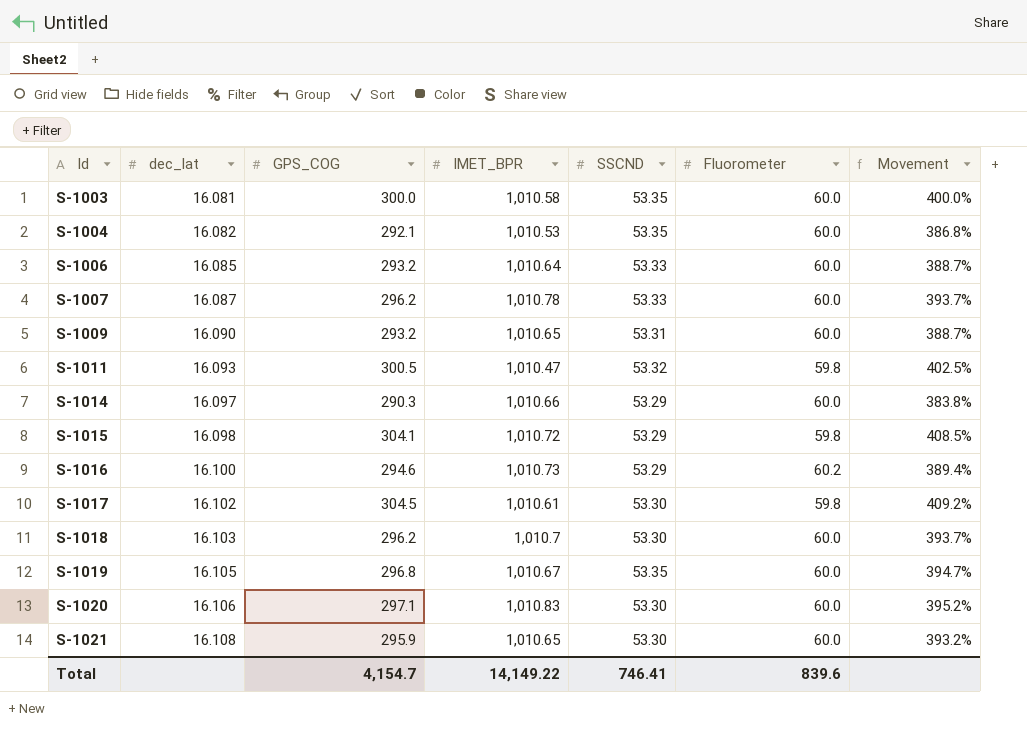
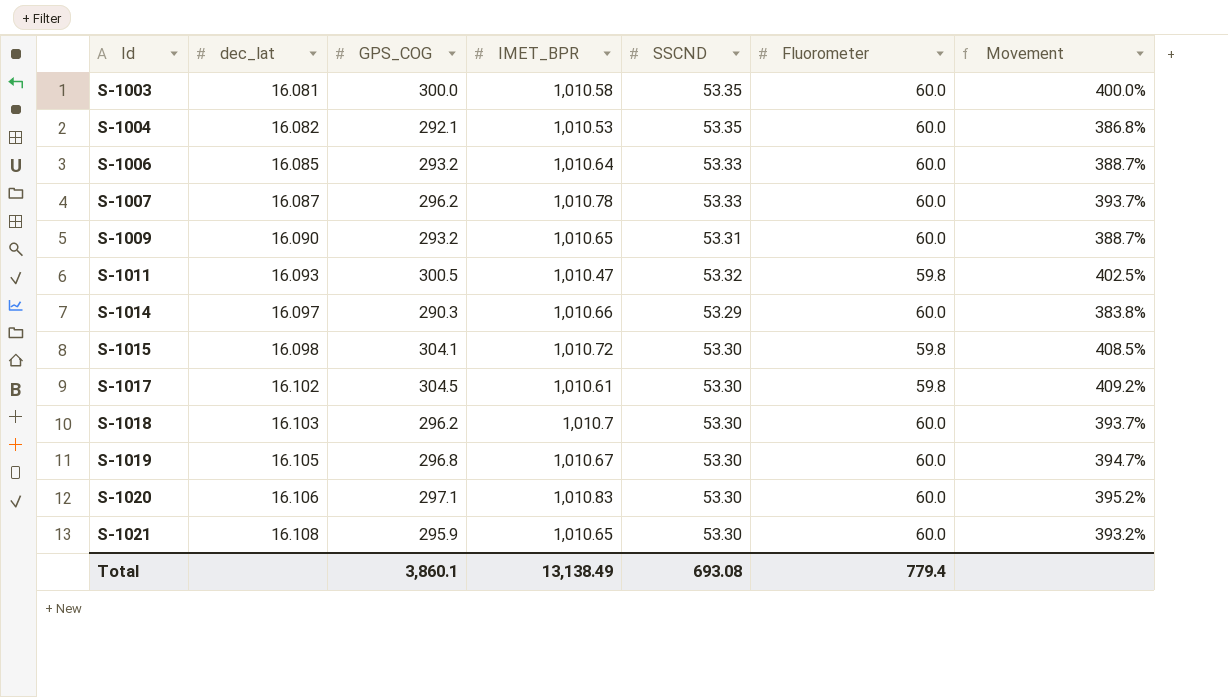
row S-1016: 16.100 | 294.6 | 1,010.73 | 53.29 | 60.2 | 389.4% -> none
S-1015 | SSCND: 53.29 -> 53.30
S-1019 | SSCND: 53.35 -> 53.30
Total | GPS_COG: 4,154.7 -> 3,860.1
Total | IMET_BPR: 14,149.22 -> 13,138.49
Total | SSCND: 746.41 -> 693.08
Total | Fluorometer: 839.6 -> 779.4

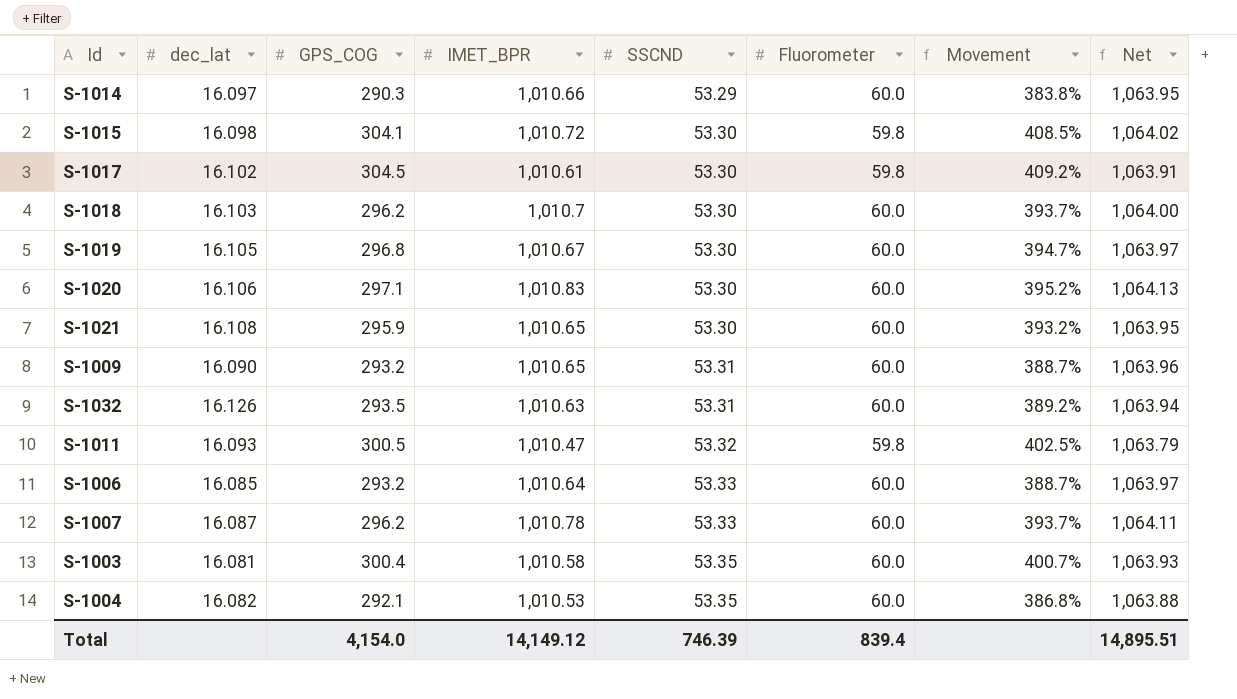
row order: Id ascending -> SSCND ascending
column Net | formula: none -> [IMET_BPR] + [SSCND]
row S-1032: none -> 16.126 | 293.5 | 1,010.63 | 53.31 | 60.0 | 389.2% | 1,063.94
S-1003 | GPS_COG: 300.0 -> 300.4
S-1003 | Movement: 400.0% -> 400.7%
Total | GPS_COG: 3,860.1 -> 4,154.0
Total | IMET_BPR: 13,138.49 -> 14,149.12
Total | SSCND: 693.08 -> 746.39
Total | Fluorometer: 779.4 -> 839.4

